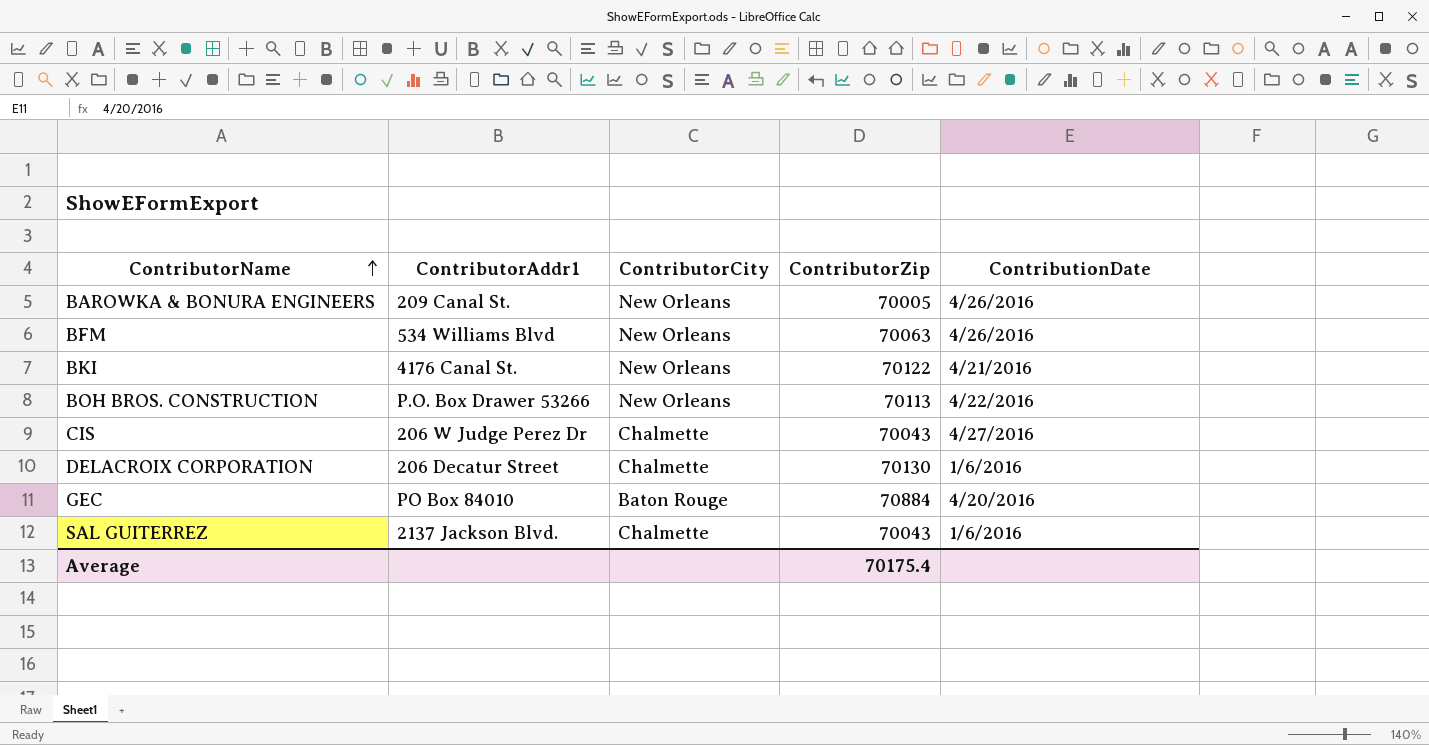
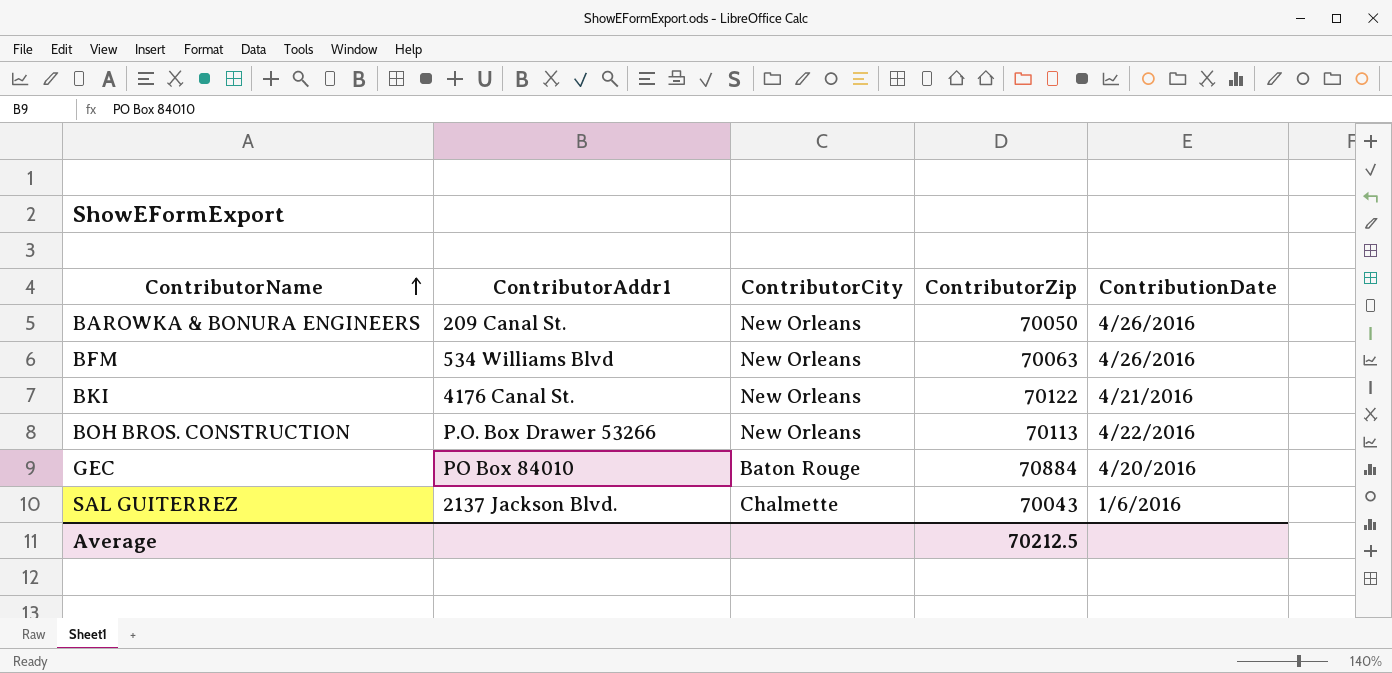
row CIS: 206 W Judge Perez Dr | Chalmette | 70043 | 4/27/2016 -> none
row DELACROIX CORPORATION: 206 Decatur Street | Chalmette | 70130 | 1/6/2016 -> none
BAROWKA & BONURA ENGINEERS | ContributorZip: 70005 -> 70050
Average | ContributorZip: 70175.4 -> 70212.5

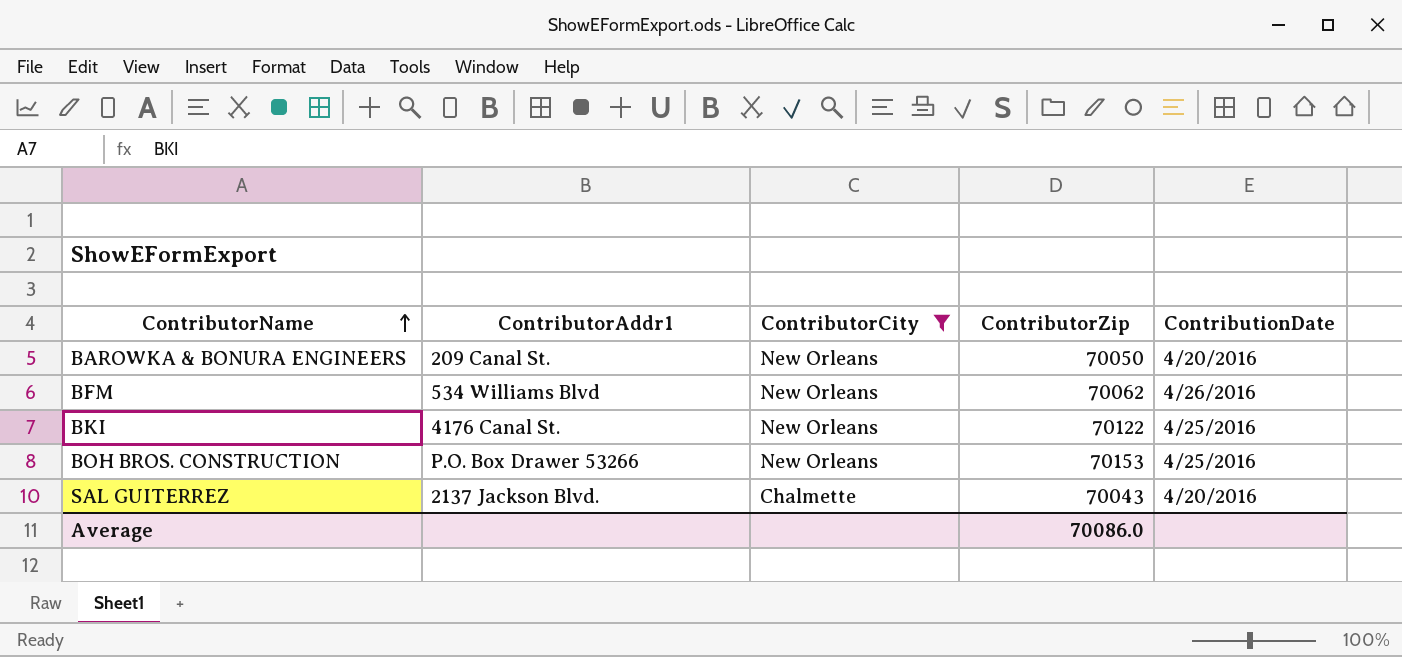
filter: none -> ContributorCity != Baton Rouge
BAROWKA & BONURA ENGINEERS | ContributionDate: 4/26/2016 -> 4/20/2016
BFM | ContributorZip: 70063 -> 70062
BKI | ContributionDate: 4/21/2016 -> 4/25/2016
BOH BROS. CONSTRUCTION | ContributorZip: 70113 -> 70153
BOH BROS. CONSTRUCTION | ContributionDate: 4/22/2016 -> 4/25/2016
SAL GUITERREZ | ContributionDate: 1/6/2016 -> 4/20/2016
Average | ContributorZip: 70212.5 -> 70086.0

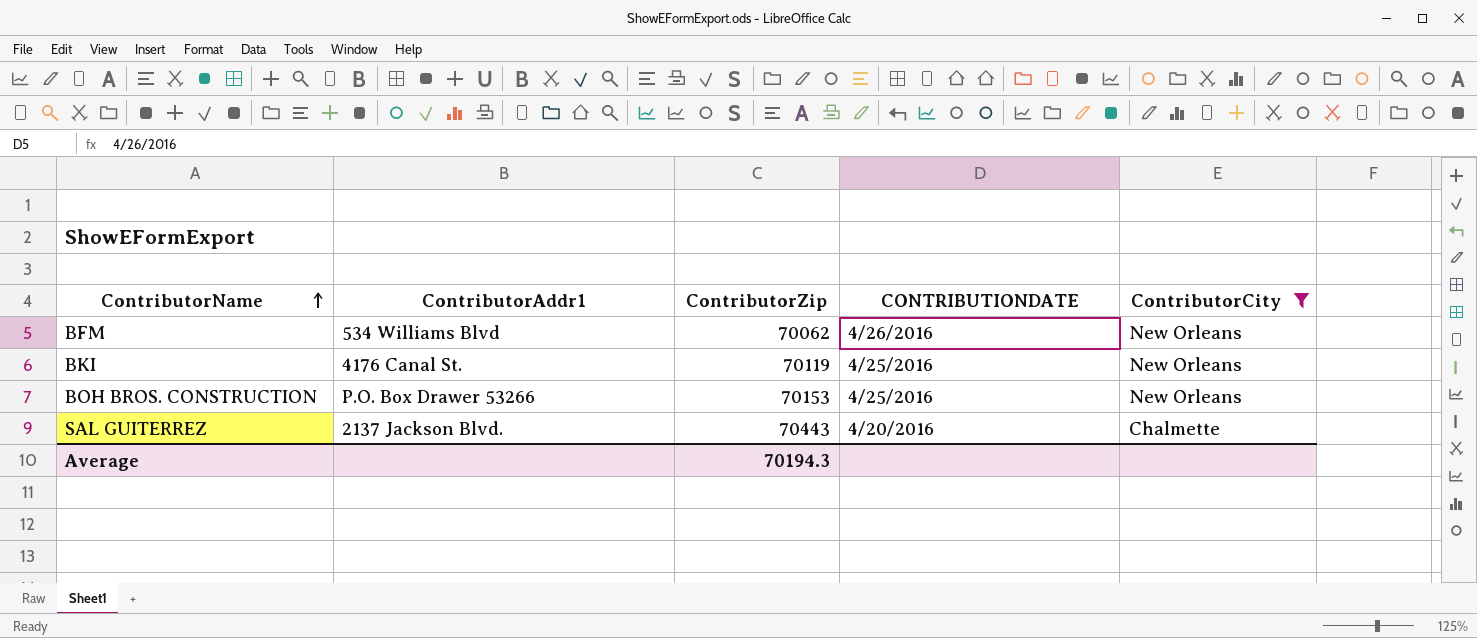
column name: ContributionDate -> CONTRIBUTIONDATE
column ContributorCity | position: 3 -> 5
row BAROWKA & BONURA ENGINEERS: 209 Canal St. | New Orleans | 70050 | 4/20/2016 -> none
BKI | ContributorZip: 70122 -> 70119
SAL GUITERREZ | ContributorZip: 70043 -> 70443
Average | ContributorZip: 70086.0 -> 70194.3

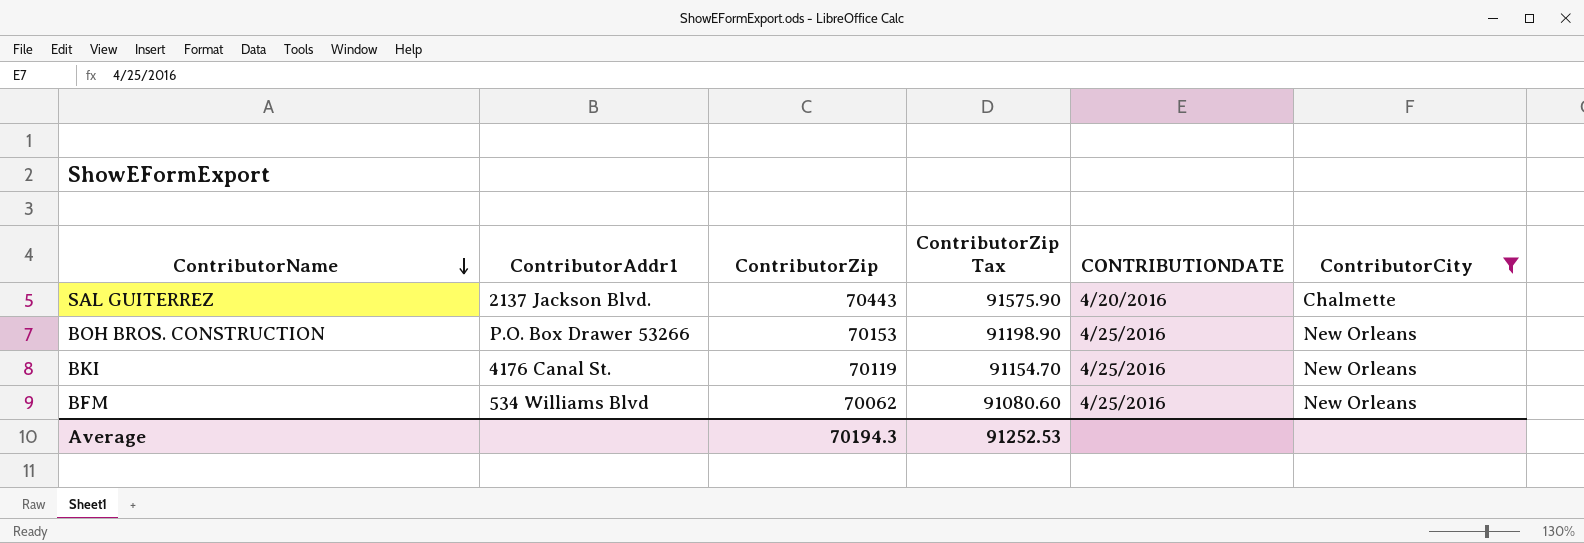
row order: ContributorName ascending -> ContributorName descending
column ContributorZip Tax | formula: none -> [ContributorZip] * 1.3
BFM | CONTRIBUTIONDATE: 4/26/2016 -> 4/25/2016

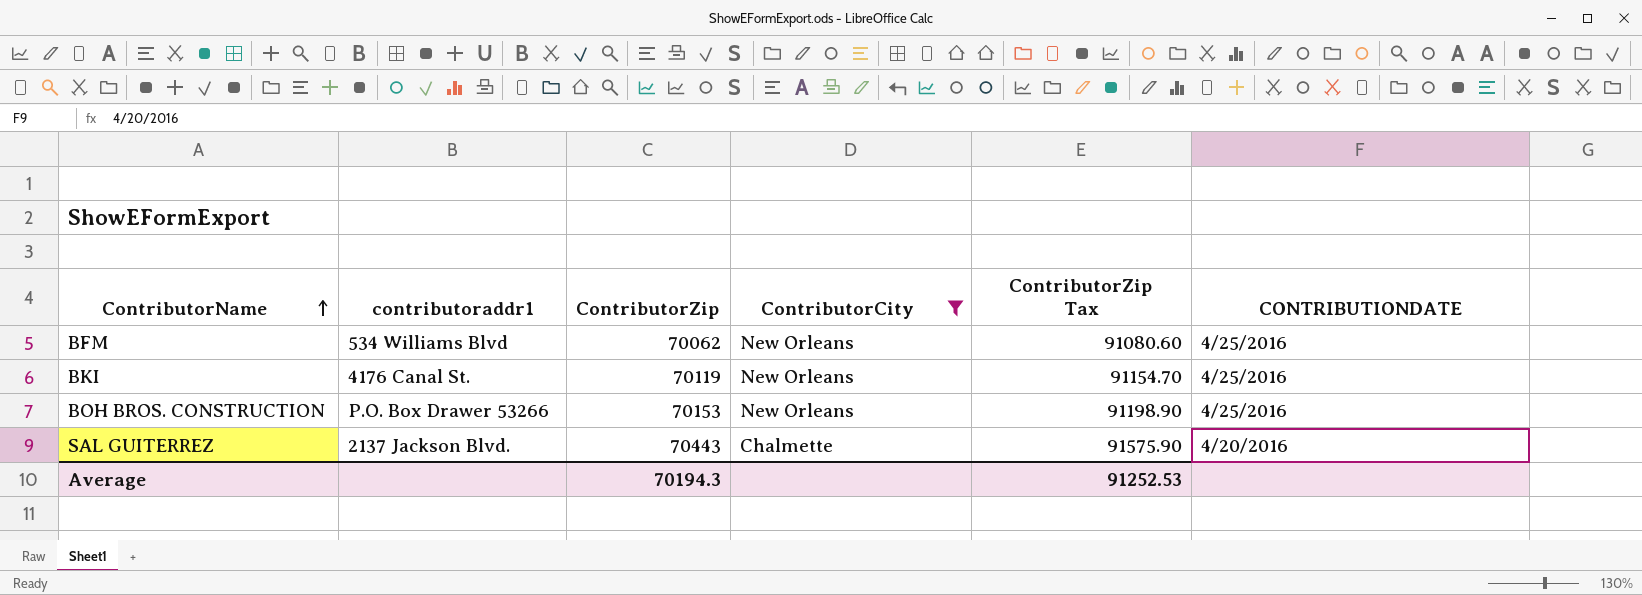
row order: ContributorName descending -> ContributorName ascending
column name: ContributorAddr1 -> contributoraddr1
column ContributorCity | position: 6 -> 4

